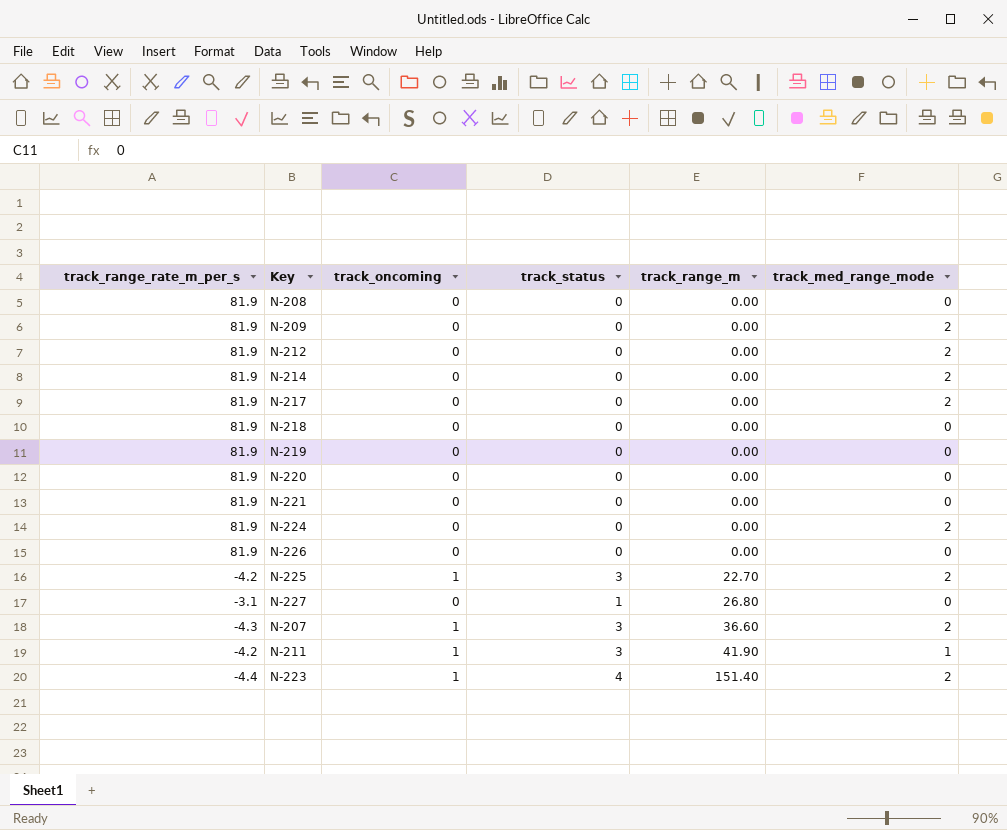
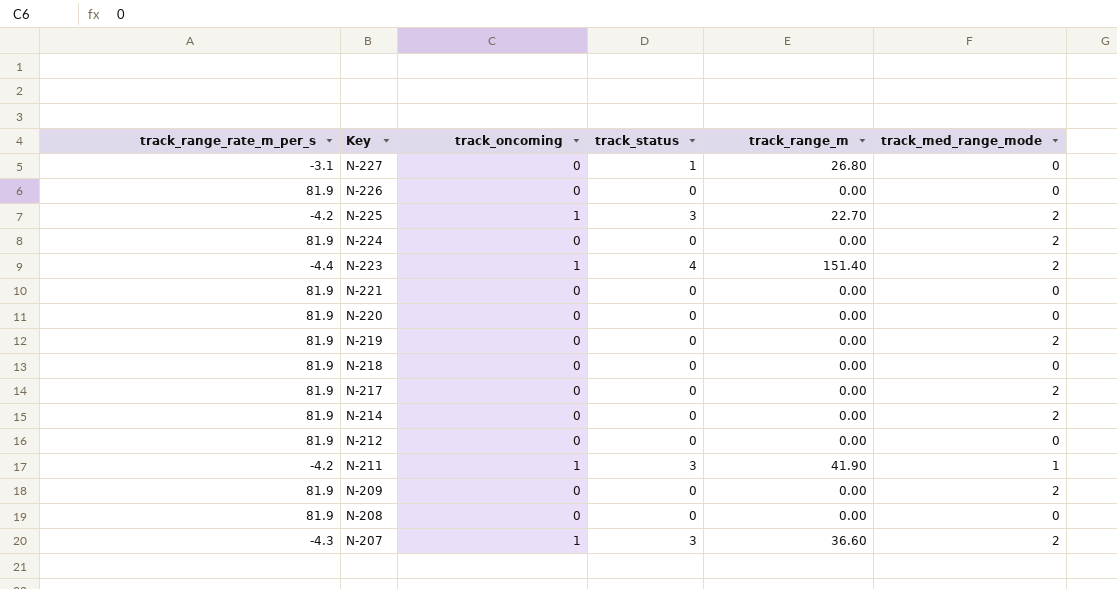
row order: track_range_m ascending -> Key descending
N-219 | track_med_range_mode: 0 -> 2
N-212 | track_med_range_mode: 2 -> 0

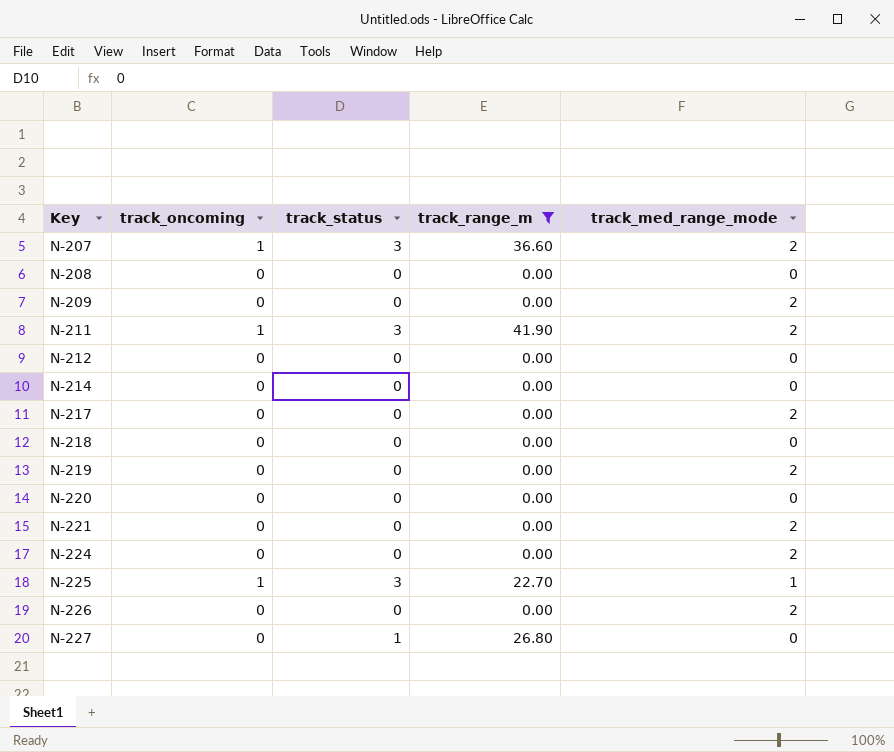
filter: none -> track_range_m != 151.40
row order: Key descending -> Key ascending
column track_range_rate_m_per_s | position: 1 -> none
N-211 | track_med_range_mode: 1 -> 2
N-214 | track_med_range_mode: 2 -> 0
N-221 | track_med_range_mode: 0 -> 2
N-225 | track_med_range_mode: 2 -> 1
N-226 | track_med_range_mode: 0 -> 2

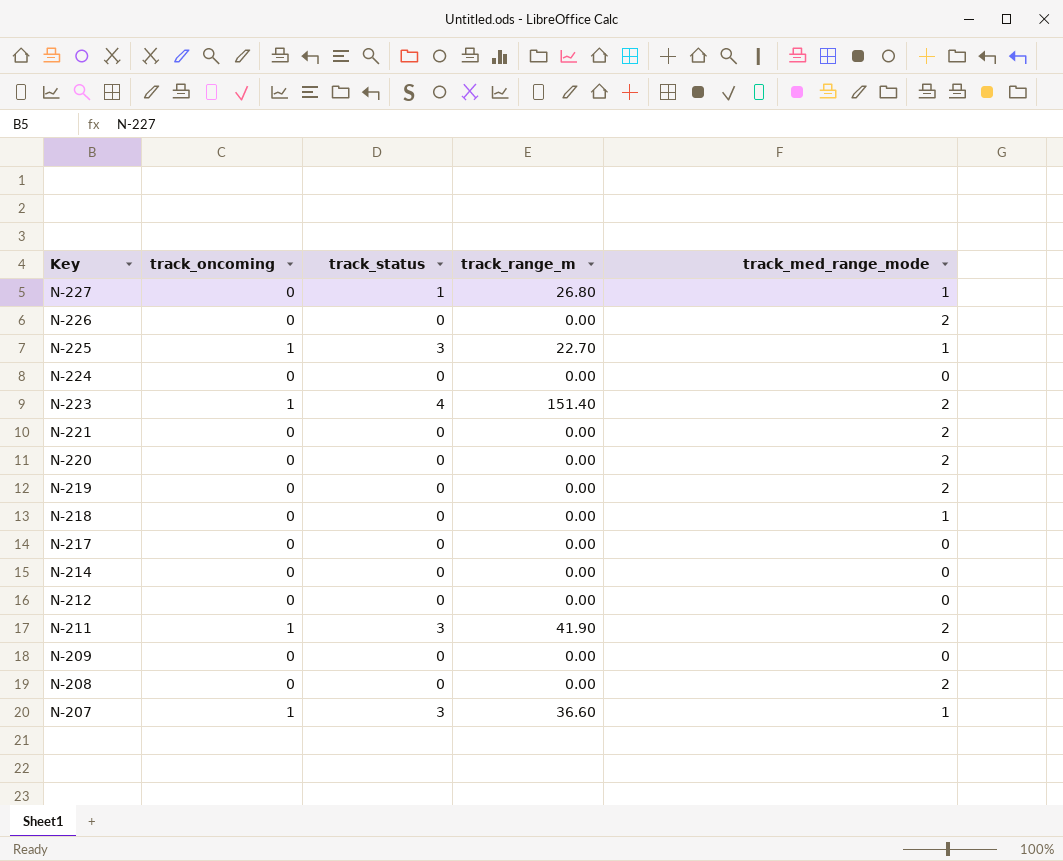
filter: track_range_m != 151.40 -> none
row order: Key ascending -> Key descending
N-227 | track_med_range_mode: 0 -> 1
N-224 | track_med_range_mode: 2 -> 0
N-220 | track_med_range_mode: 0 -> 2
N-218 | track_med_range_mode: 0 -> 1
N-217 | track_med_range_mode: 2 -> 0
N-209 | track_med_range_mode: 2 -> 0
N-208 | track_med_range_mode: 0 -> 2
N-207 | track_med_range_mode: 2 -> 1

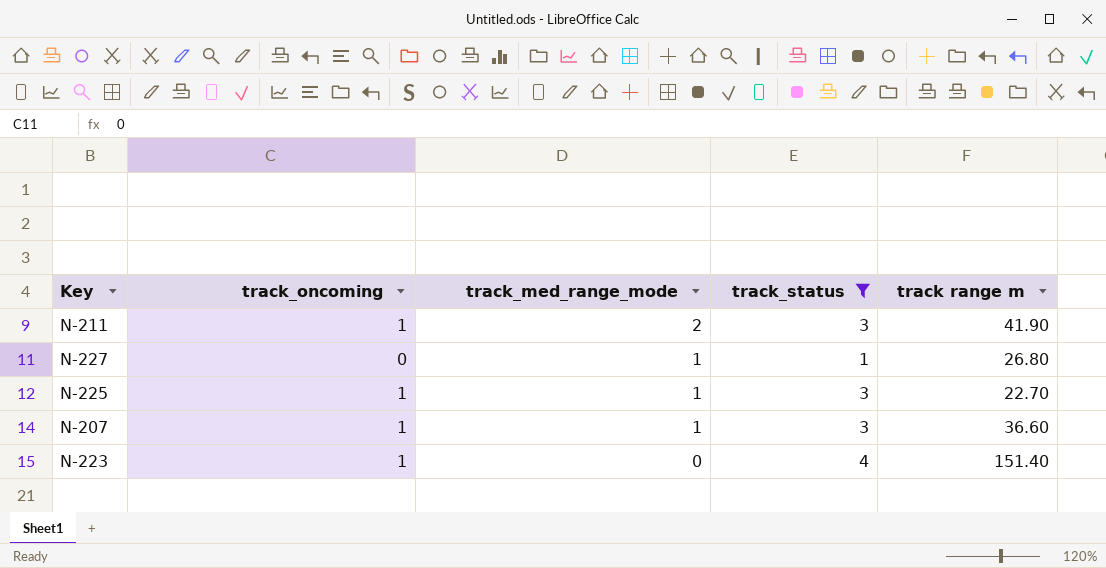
filter: none -> track_status != 0
row order: Key descending -> track_med_range_mode descending
column track_med_range_mode | position: 5 -> 3
column name: track_range_m -> track range m
N-223 | track_med_range_mode: 2 -> 0

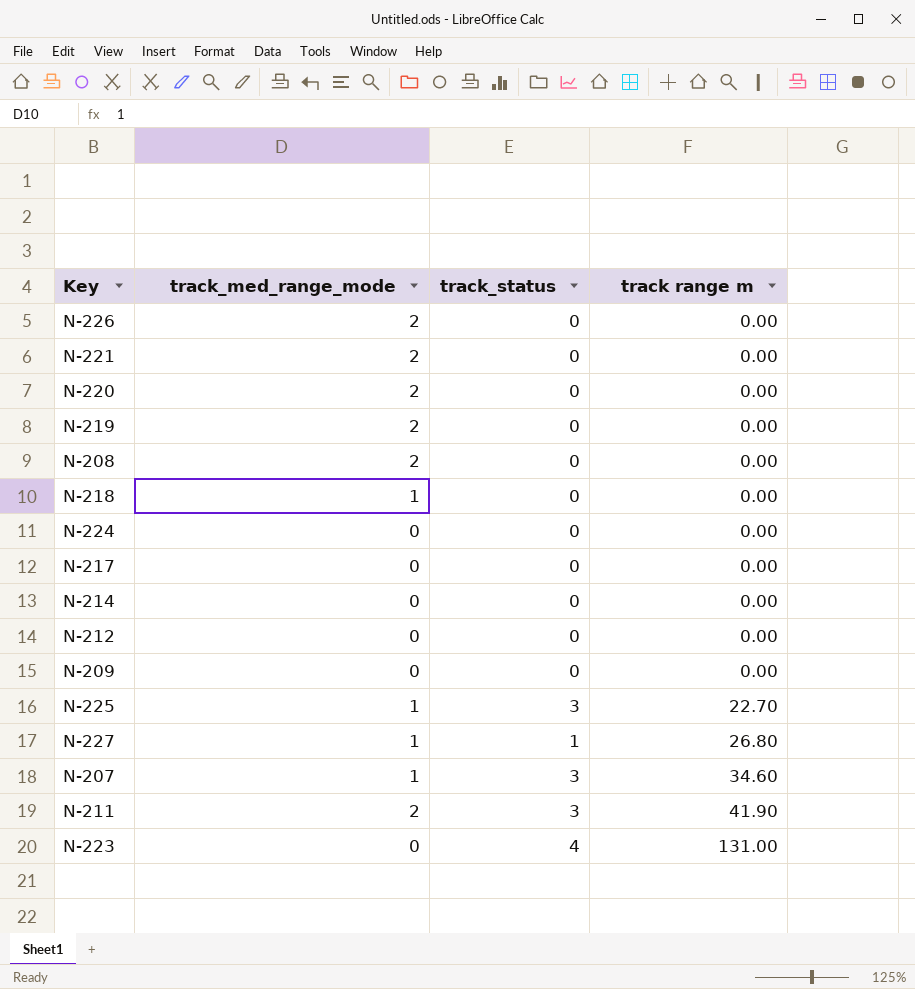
filter: track_status != 0 -> none
row order: track_med_range_mode descending -> track range m ascending
column track_oncoming | position: 2 -> none
N-207 | track range m: 36.60 -> 34.60
N-223 | track range m: 151.40 -> 131.00

